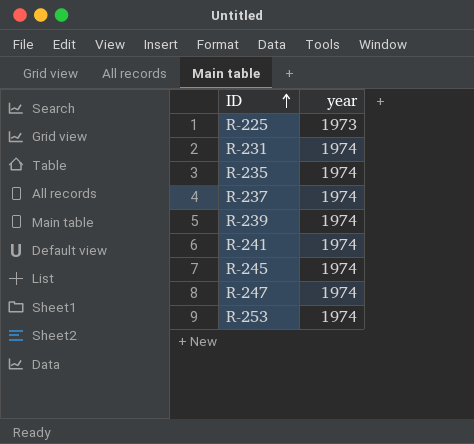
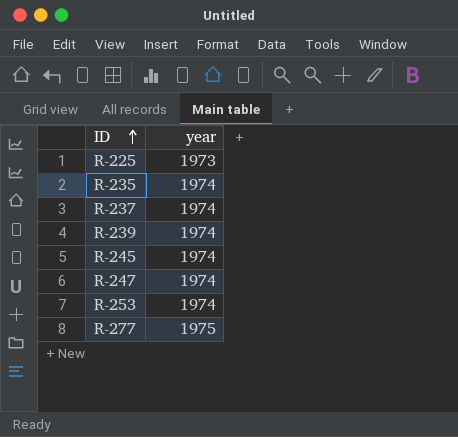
row R-231: 1974 -> none
row R-241: 1974 -> none
row R-277: none -> 1975

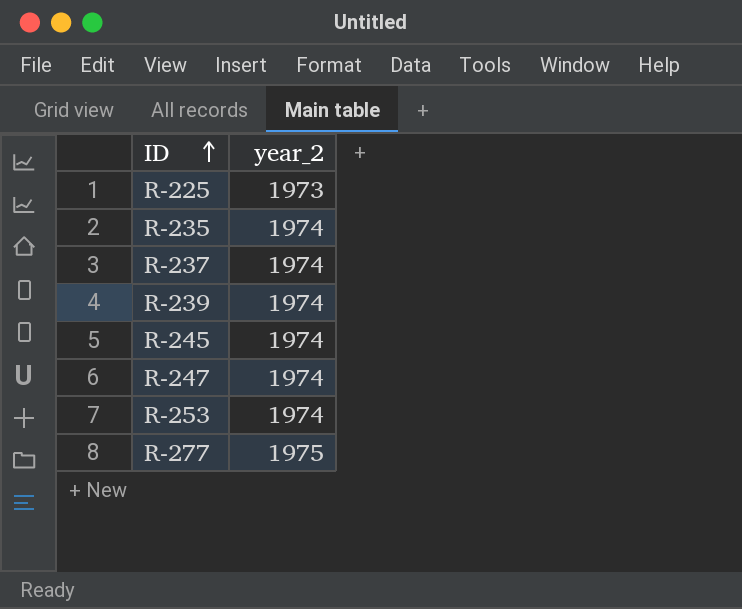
column name: year -> year_2

